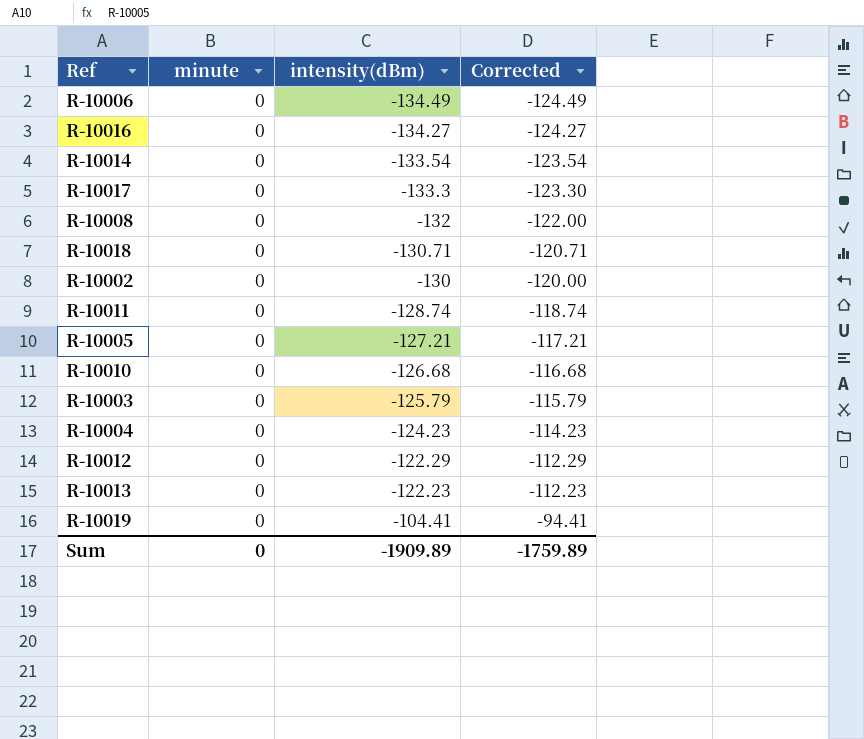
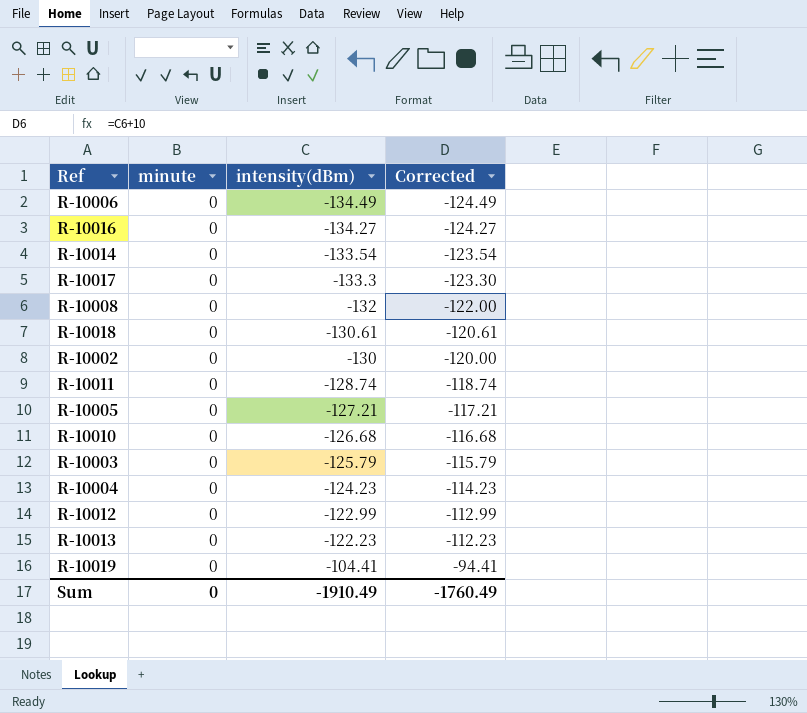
R-10018 | intensity(dBm): -130.71 -> -130.61
R-10018 | Corrected: -120.71 -> -120.61
R-10012 | intensity(dBm): -122.29 -> -122.99
R-10012 | Corrected: -112.29 -> -112.99
Sum | intensity(dBm): -1909.89 -> -1910.49
Sum | Corrected: -1759.89 -> -1760.49

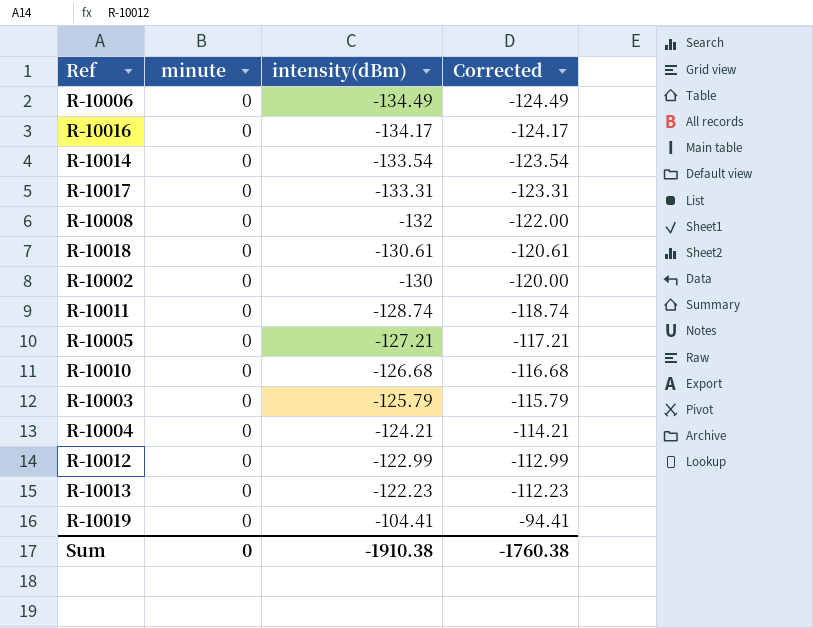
R-10016 | intensity(dBm): -134.27 -> -134.17
R-10016 | Corrected: -124.27 -> -124.17
R-10017 | intensity(dBm): -133.3 -> -133.31
R-10017 | Corrected: -123.30 -> -123.31
R-10004 | intensity(dBm): -124.23 -> -124.21
R-10004 | Corrected: -114.23 -> -114.21
Sum | intensity(dBm): -1910.49 -> -1910.38
Sum | Corrected: -1760.49 -> -1760.38

